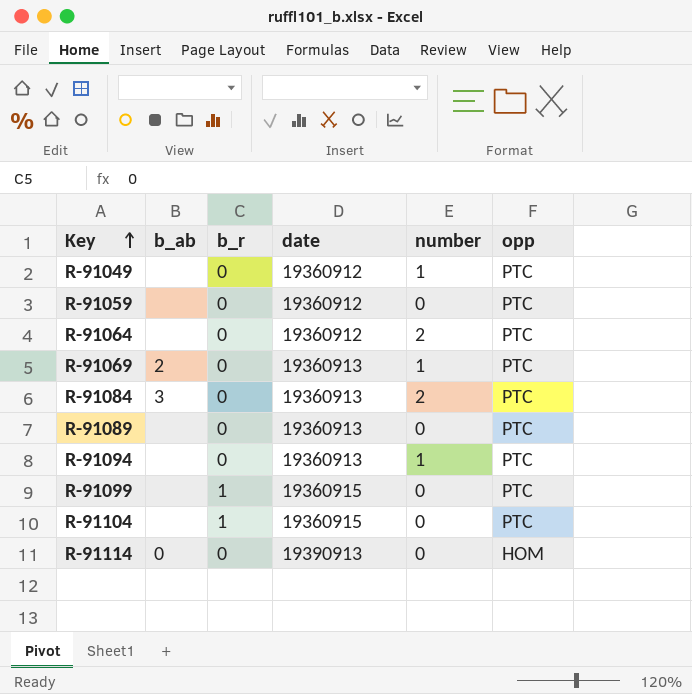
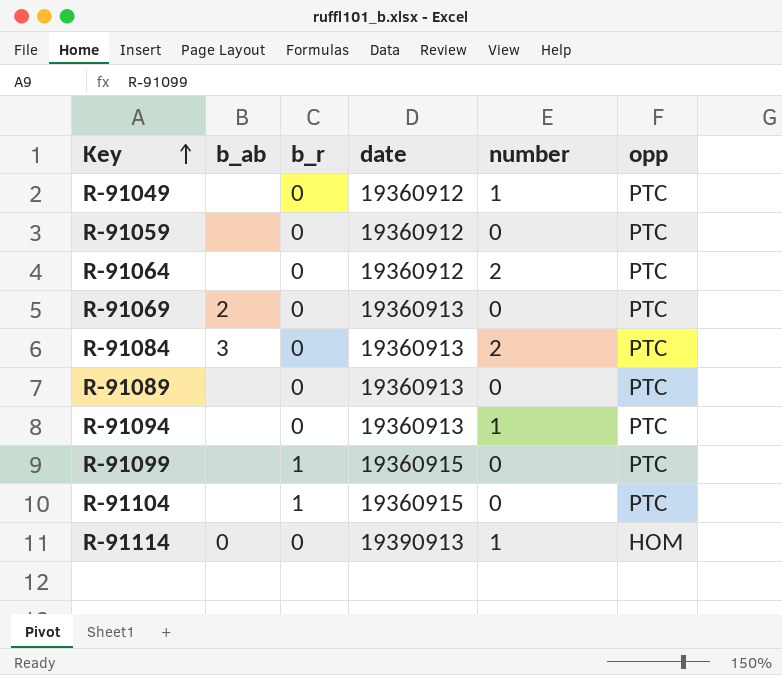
R-91069 | number: 1 -> 0
R-91114 | number: 0 -> 1

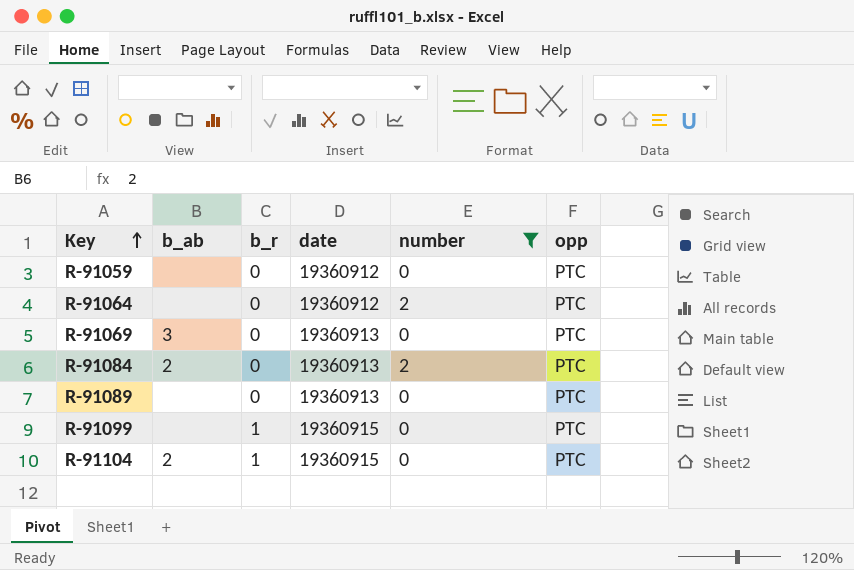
filter: none -> number != 1
R-91069 | b_ab: 2 -> 3
R-91084 | b_ab: 3 -> 2
R-91104 | b_ab: none -> 2

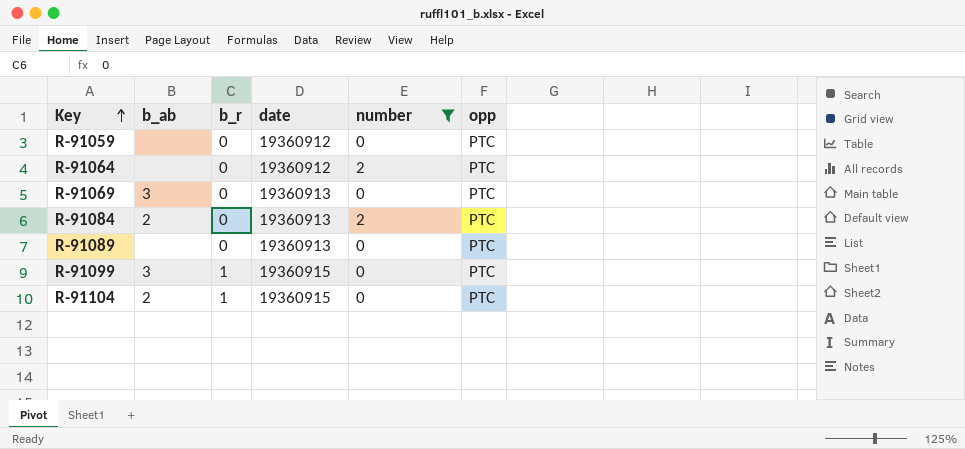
R-91099 | b_ab: none -> 3

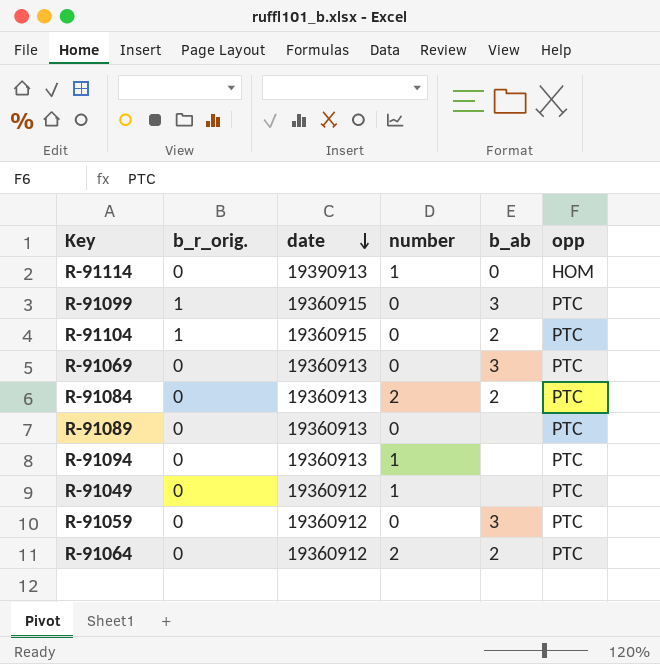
filter: number != 1 -> none
row order: Key ascending -> date descending
column name: b_r -> b_r_orig.
column b_ab | position: 2 -> 5
R-91059 | b_ab: none -> 3
R-91064 | b_ab: none -> 2

